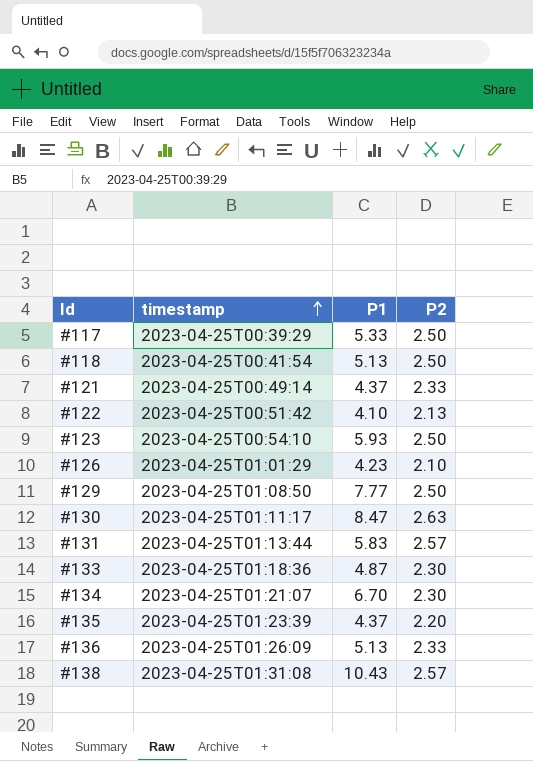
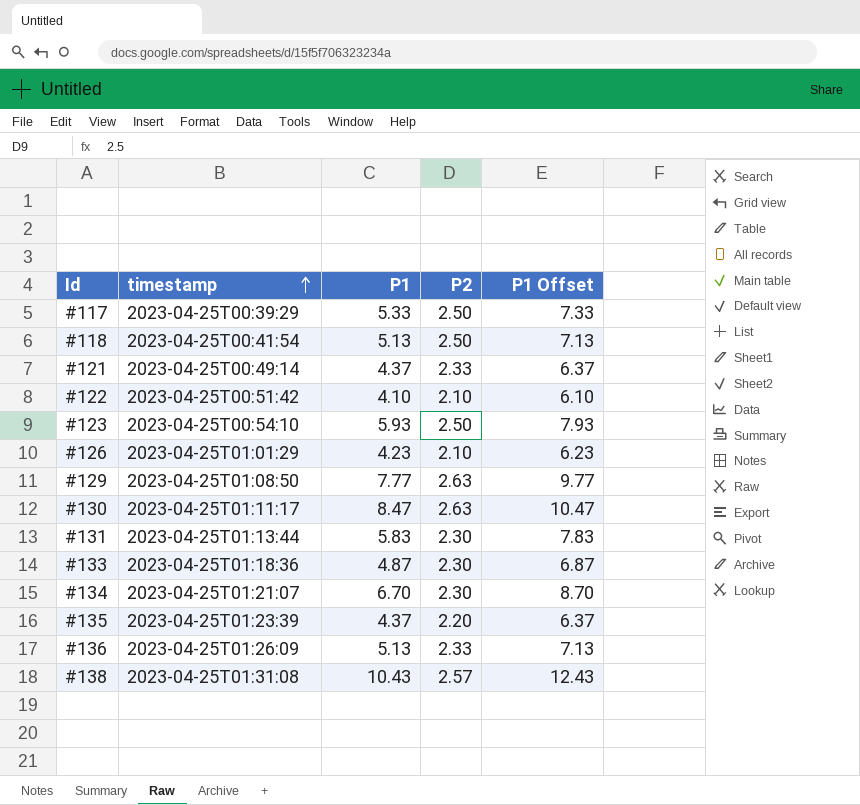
column P1 Offset | formula: none -> [P1] + 2
#122 | P2: 2.13 -> 2.10
#129 | P2: 2.50 -> 2.63
#131 | P2: 2.57 -> 2.30

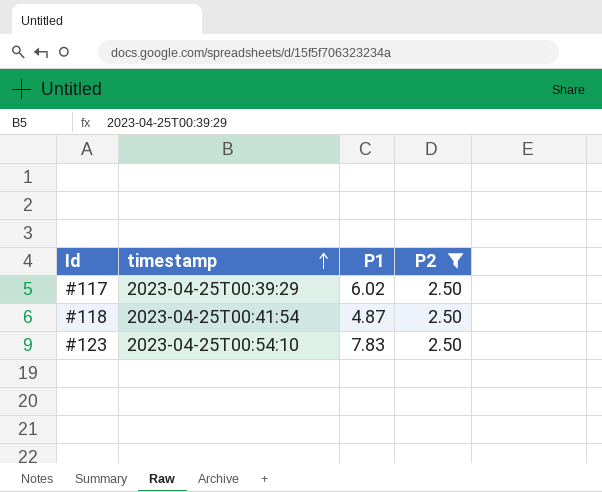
filter: none -> P2 = 2.50
column P1 Offset | formula: [P1] + 2 -> none
#117 | P1: 5.33 -> 6.02
#118 | P1: 5.13 -> 4.87
#123 | P1: 5.93 -> 7.83

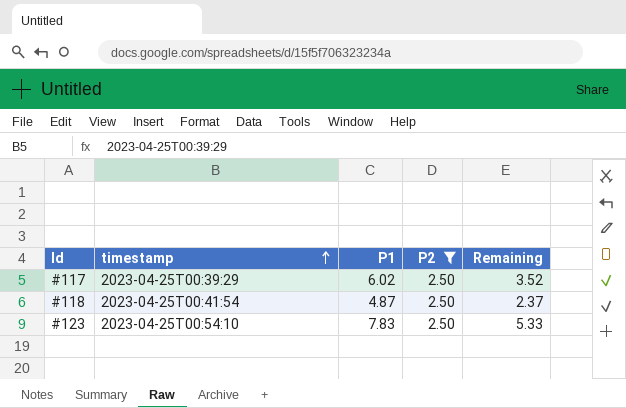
column Remaining | formula: none -> [P1] - [P2]

